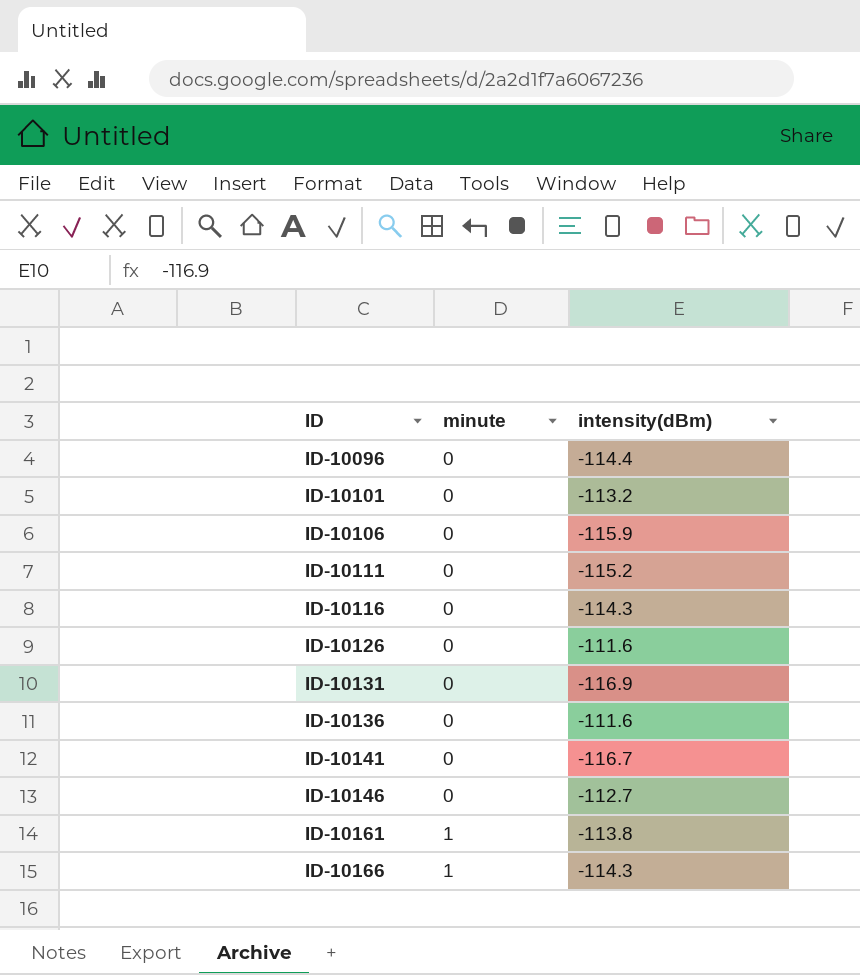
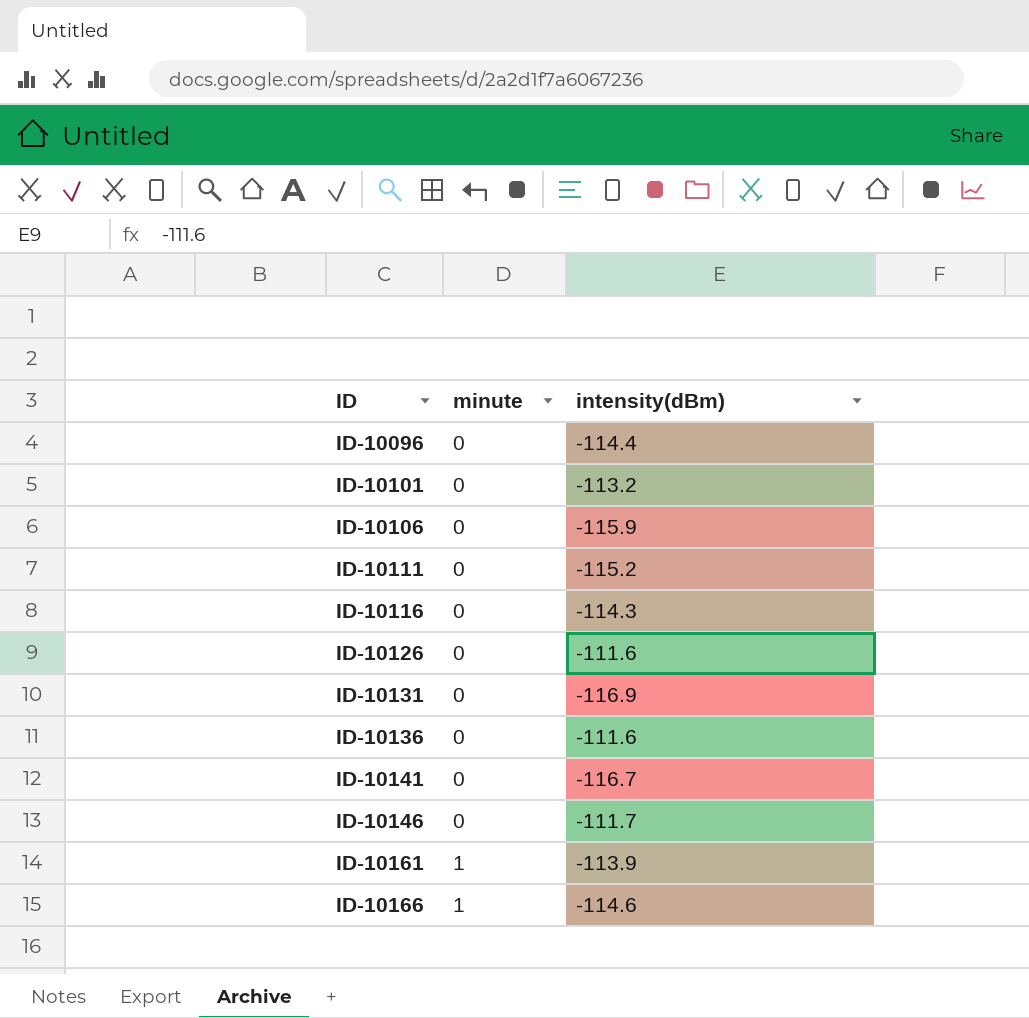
ID-10146 | intensity(dBm): -112.7 -> -111.7
ID-10161 | intensity(dBm): -113.8 -> -113.9
ID-10166 | intensity(dBm): -114.3 -> -114.6

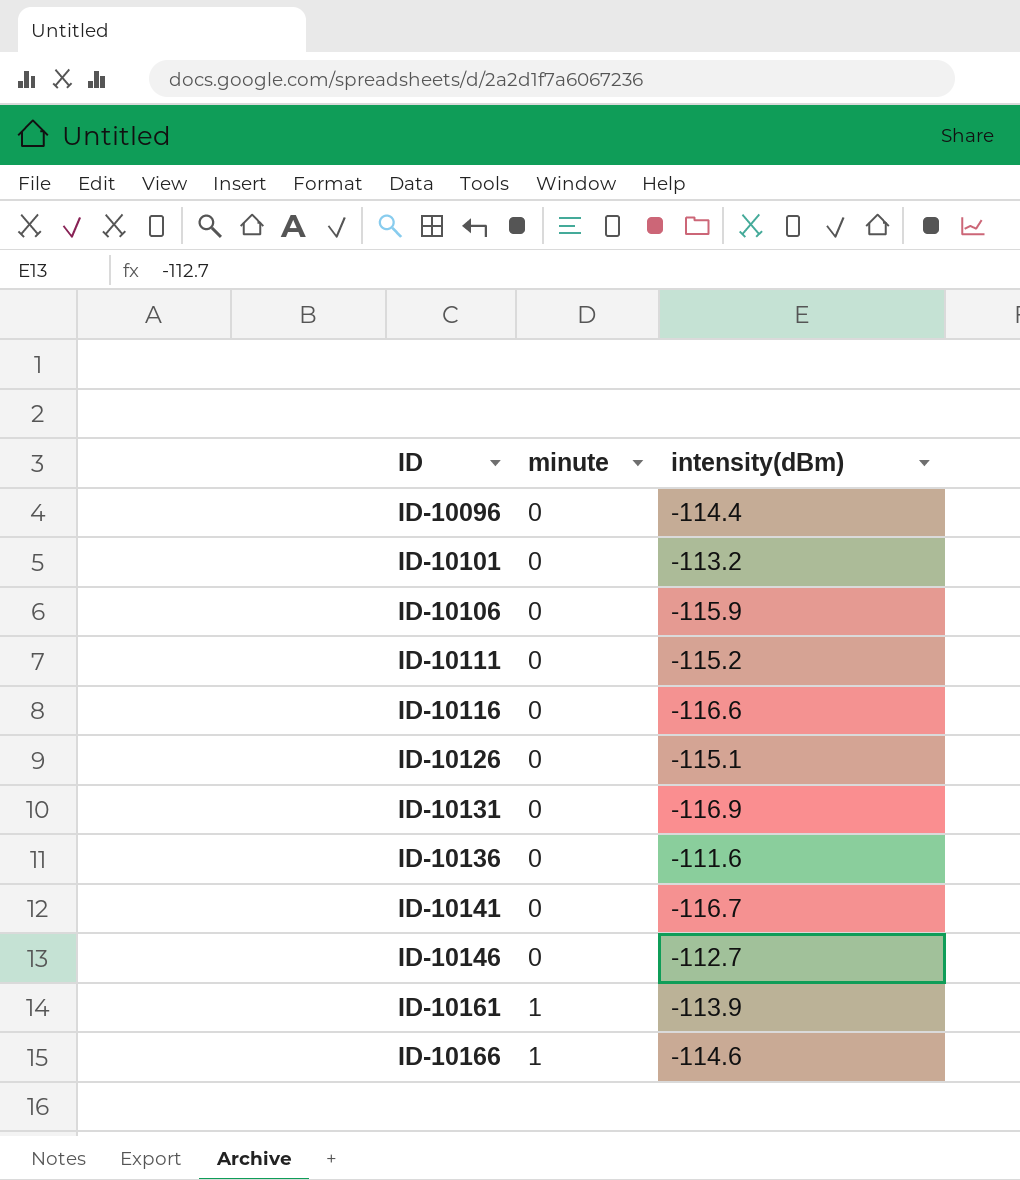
ID-10116 | intensity(dBm): -114.3 -> -116.6
ID-10126 | intensity(dBm): -111.6 -> -115.1
ID-10146 | intensity(dBm): -111.7 -> -112.7

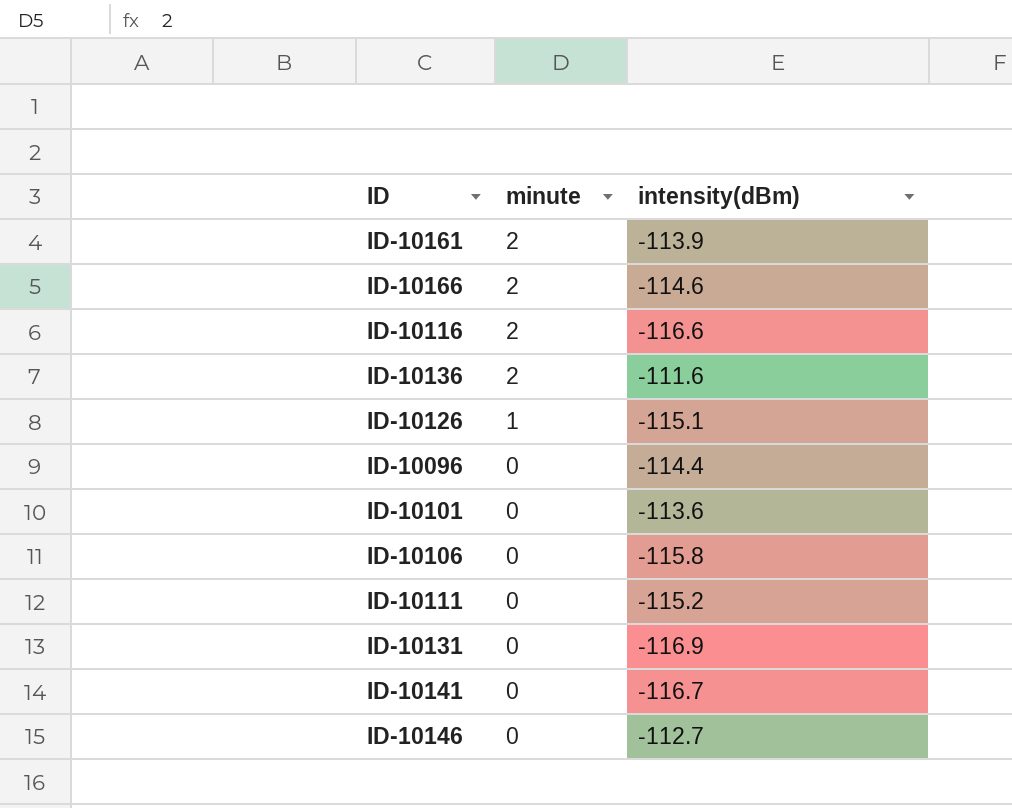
row order: ID ascending -> minute descending
ID-10161 | minute: 1 -> 2
ID-10166 | minute: 1 -> 2
ID-10116 | minute: 0 -> 2
ID-10136 | minute: 0 -> 2
ID-10126 | minute: 0 -> 1
ID-10101 | intensity(dBm): -113.2 -> -113.6
ID-10106 | intensity(dBm): -115.9 -> -115.8

